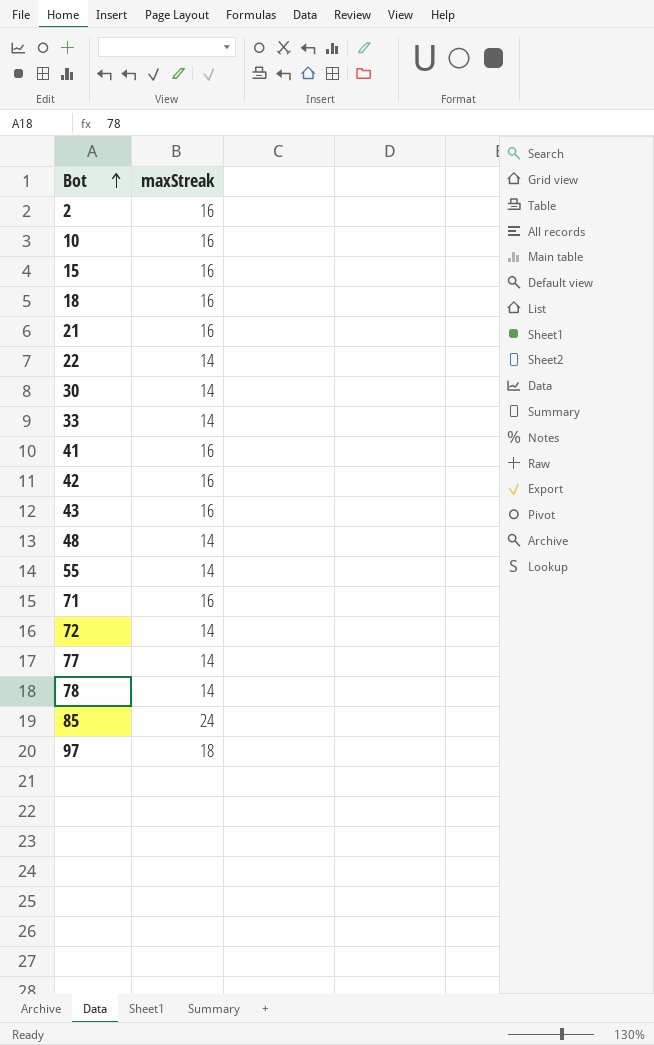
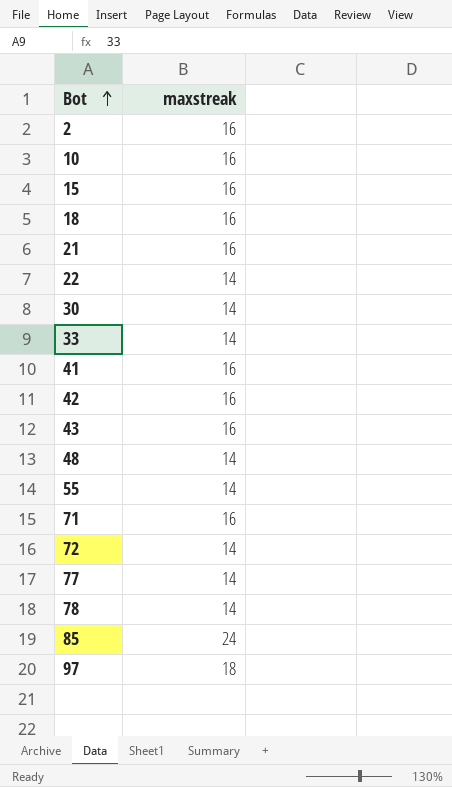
column name: maxStreak -> maxstreak

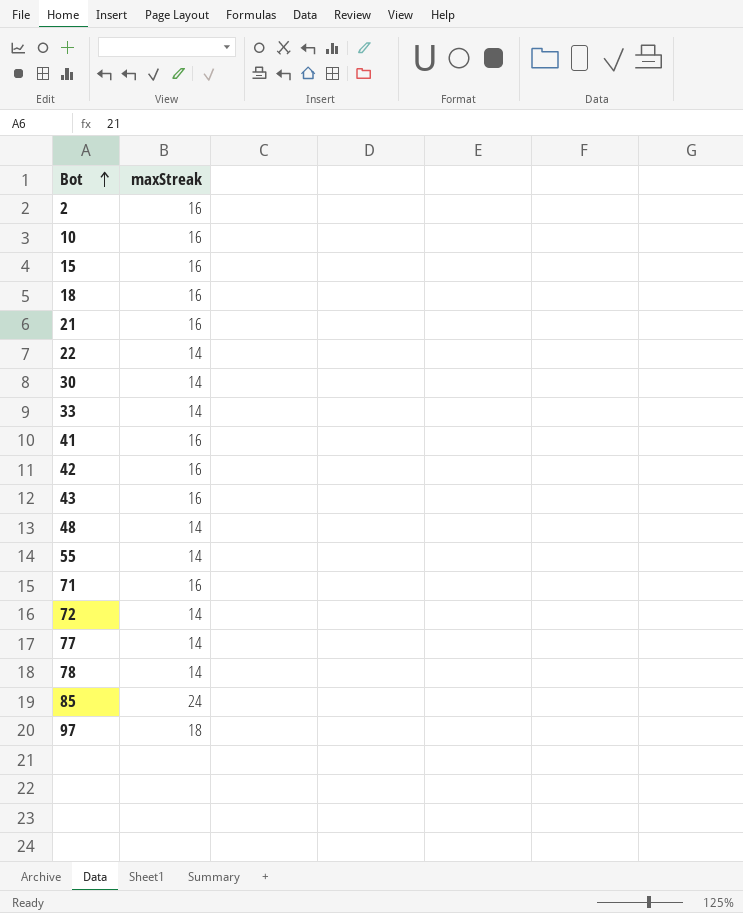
column name: maxstreak -> maxStreak

